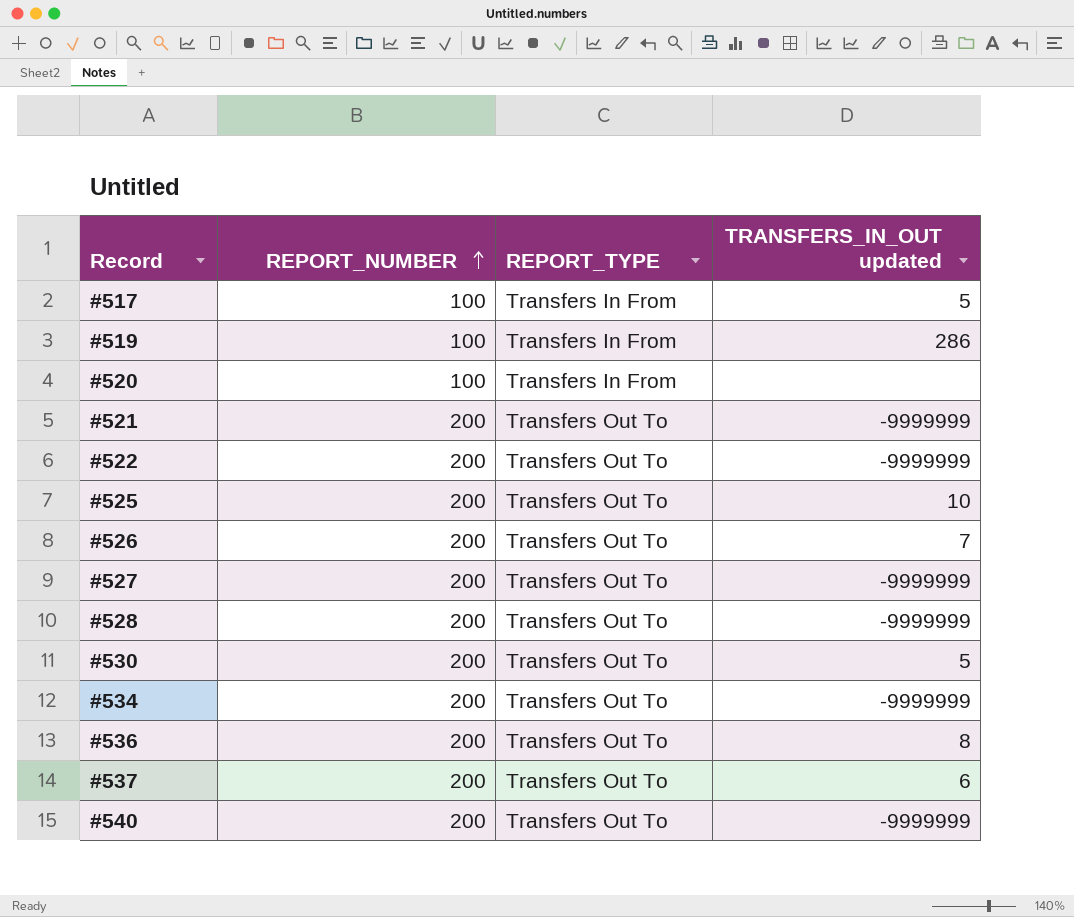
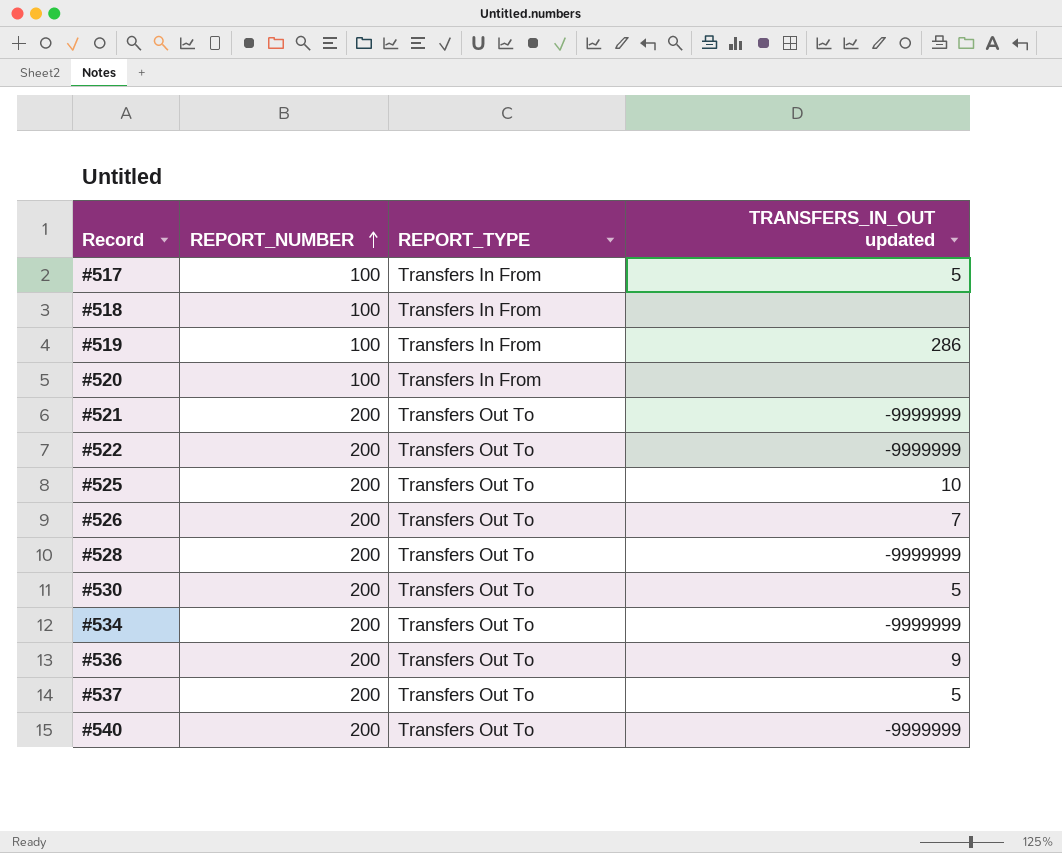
row #527: 200 | Transfers Out To | -9999999 -> none
row #518: none -> 100 | Transfers In From | none
#536 | TRANSFERS_IN_OUT updated: 8 -> 9
#537 | TRANSFERS_IN_OUT updated: 6 -> 5

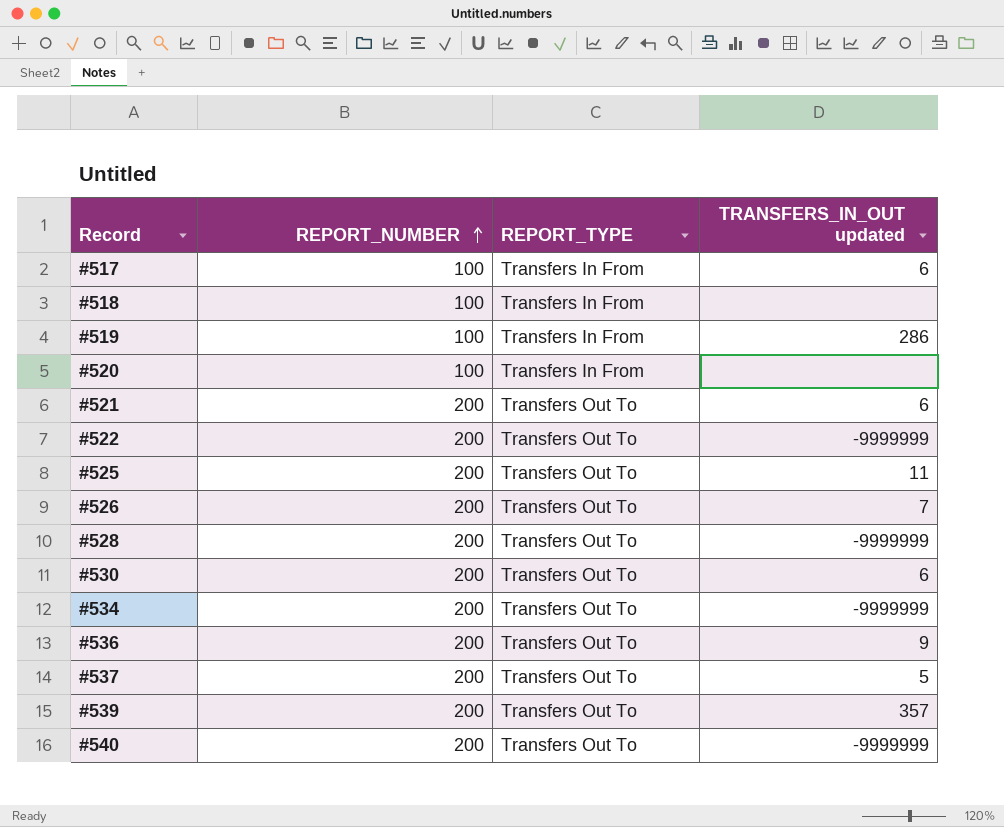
#517 | TRANSFERS_IN_OUT updated: 5 -> 6
#521 | TRANSFERS_IN_OUT updated: -9999999 -> 6
#525 | TRANSFERS_IN_OUT updated: 10 -> 11
#530 | TRANSFERS_IN_OUT updated: 5 -> 6
row #539: none -> 200 | Transfers Out To | 357

